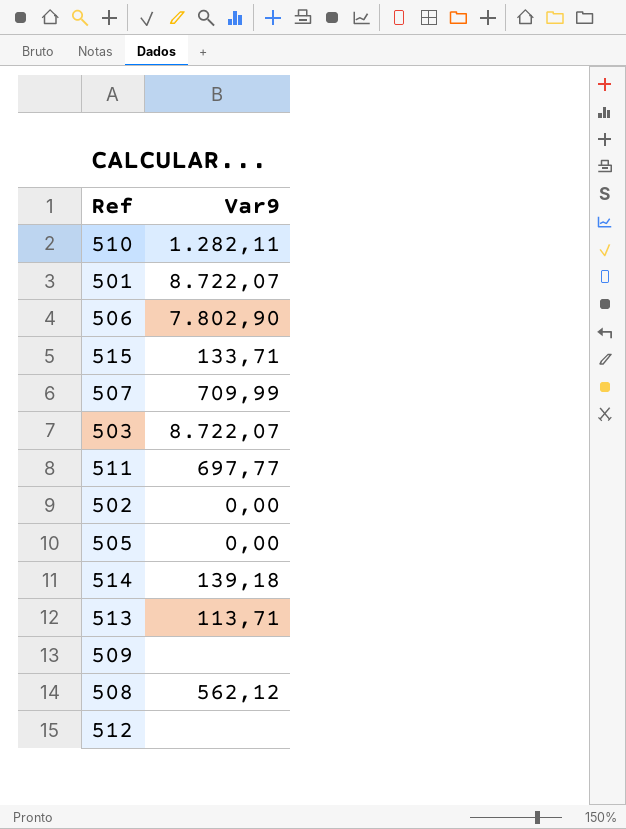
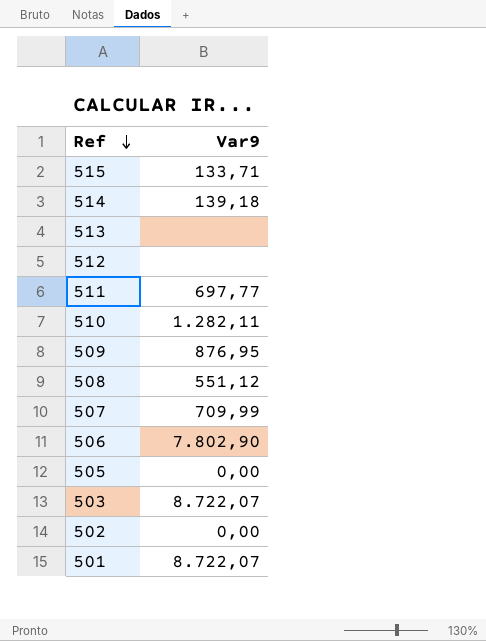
row order: none -> Ref descending
513 | Var9: 113,71 -> none
509 | Var9: none -> 876,95
508 | Var9: 562,12 -> 551,12

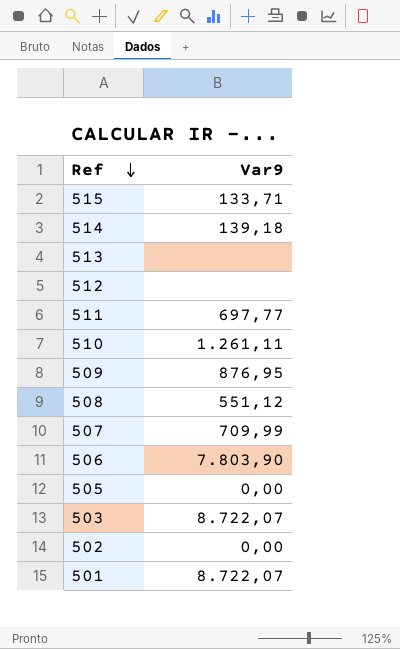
510 | Var9: 1.282,11 -> 1.261,11
506 | Var9: 7.802,90 -> 7.803,90

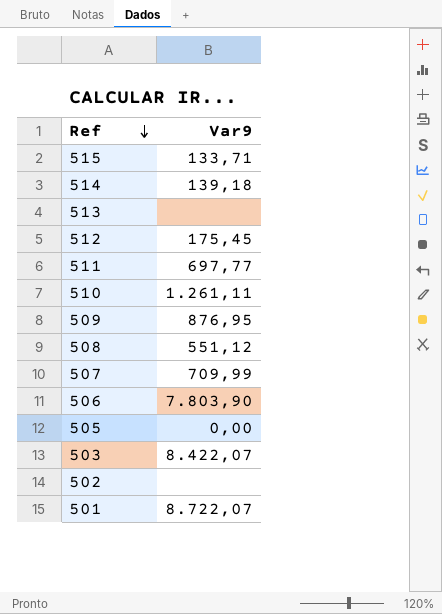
512 | Var9: none -> 175,45
503 | Var9: 8.722,07 -> 8.422,07
502 | Var9: 0,00 -> none

